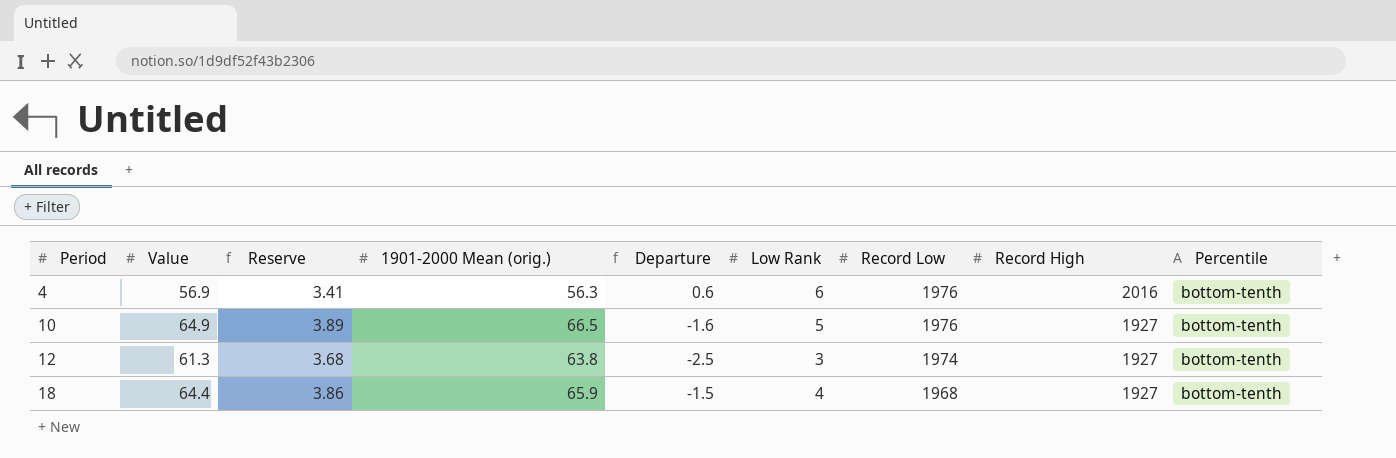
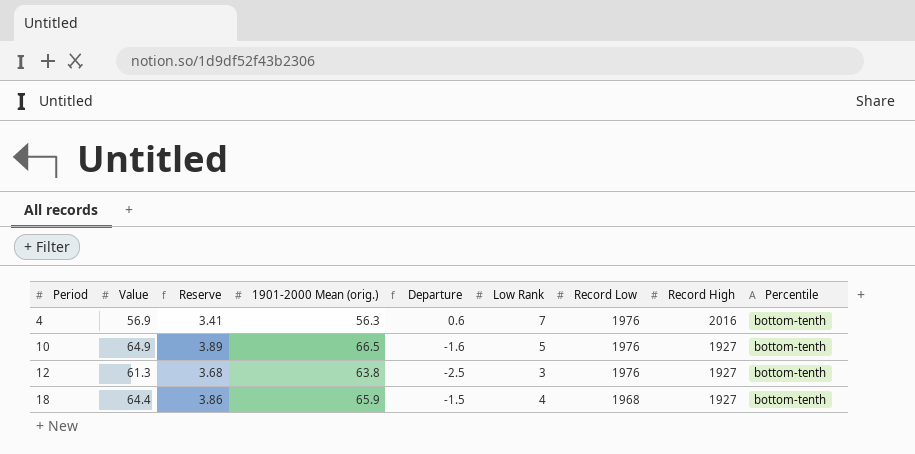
4 | Low Rank: 6 -> 7
12 | Record Low: 1974 -> 1976

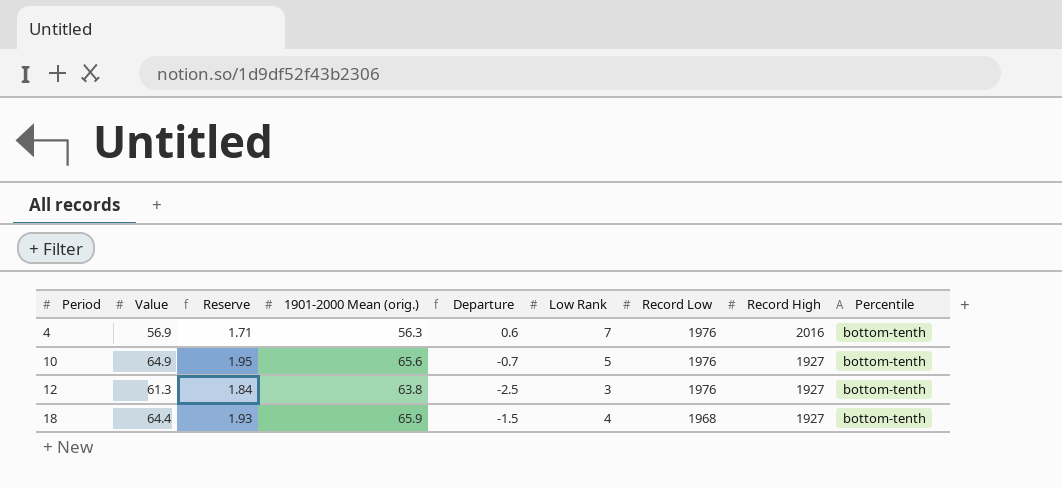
column Reserve | formula: [Value] * 0.06 -> [Value] * 0.03
10 | 1901-2000 Mean (orig.): 66.5 -> 65.6
10 | Departure: -1.6 -> -0.7

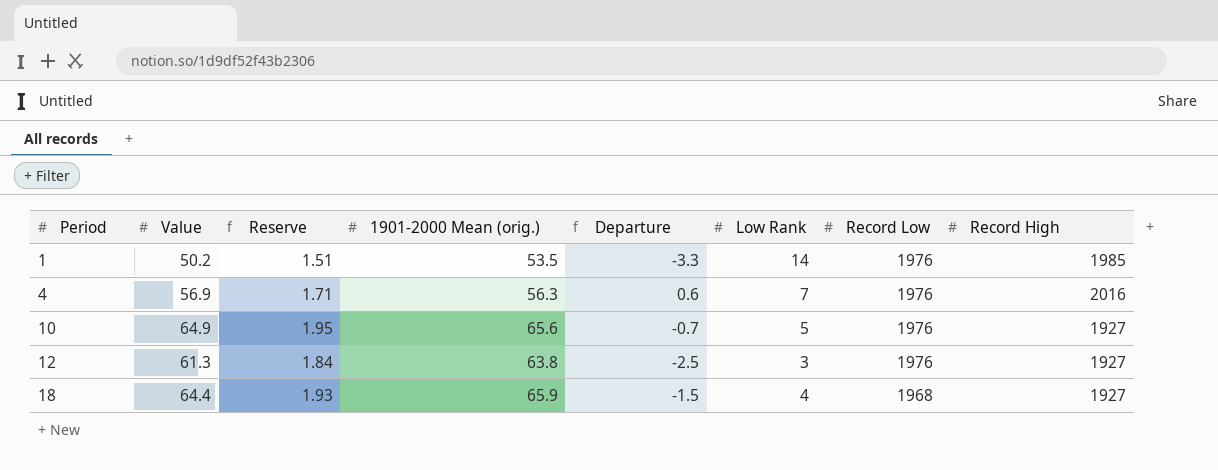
column Percentile | position: 9 -> none
row 1: none -> 50.2 | 1.51 | 53.5 | -3.3 | 14 | 1976 | 1985

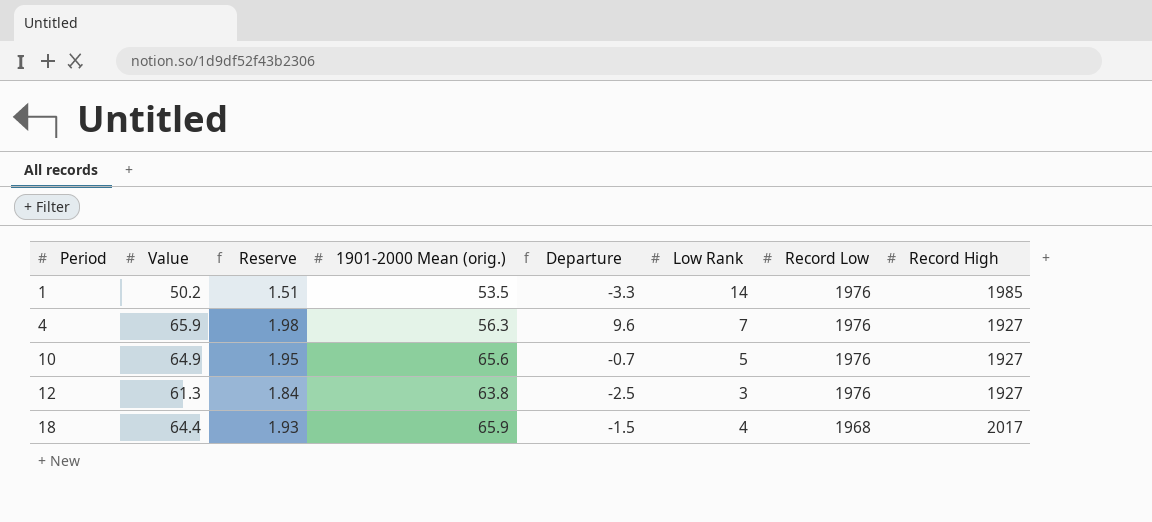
4 | Value: 56.9 -> 65.9
4 | Reserve: 1.71 -> 1.98
4 | Departure: 0.6 -> 9.6
4 | Record High: 2016 -> 1927
18 | Record High: 1927 -> 2017

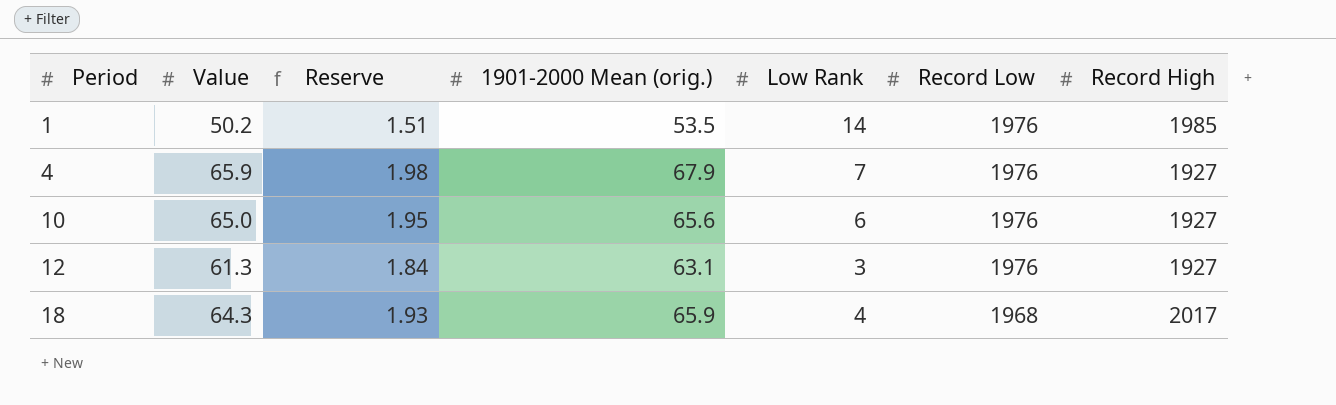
column Departure | formula: [Value] - [1901-2000 Mean (orig.)] -> none
4 | 1901-2000 Mean (orig.): 56.3 -> 67.9
10 | Value: 64.9 -> 65.0
10 | Low Rank: 5 -> 6
12 | 1901-2000 Mean (orig.): 63.8 -> 63.1
18 | Value: 64.4 -> 64.3

